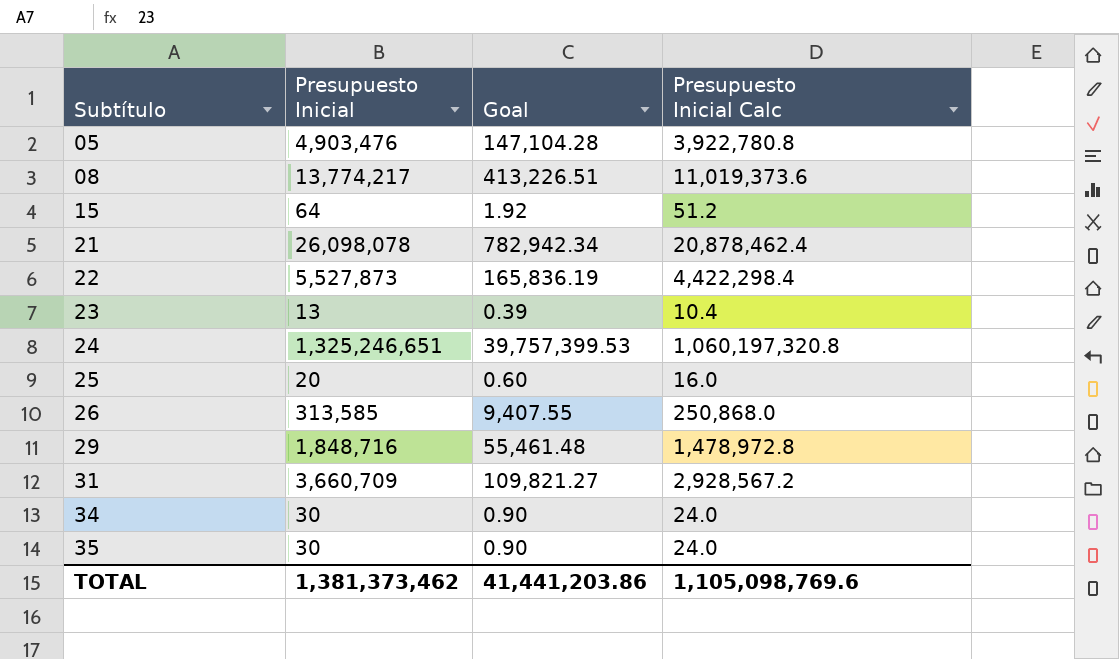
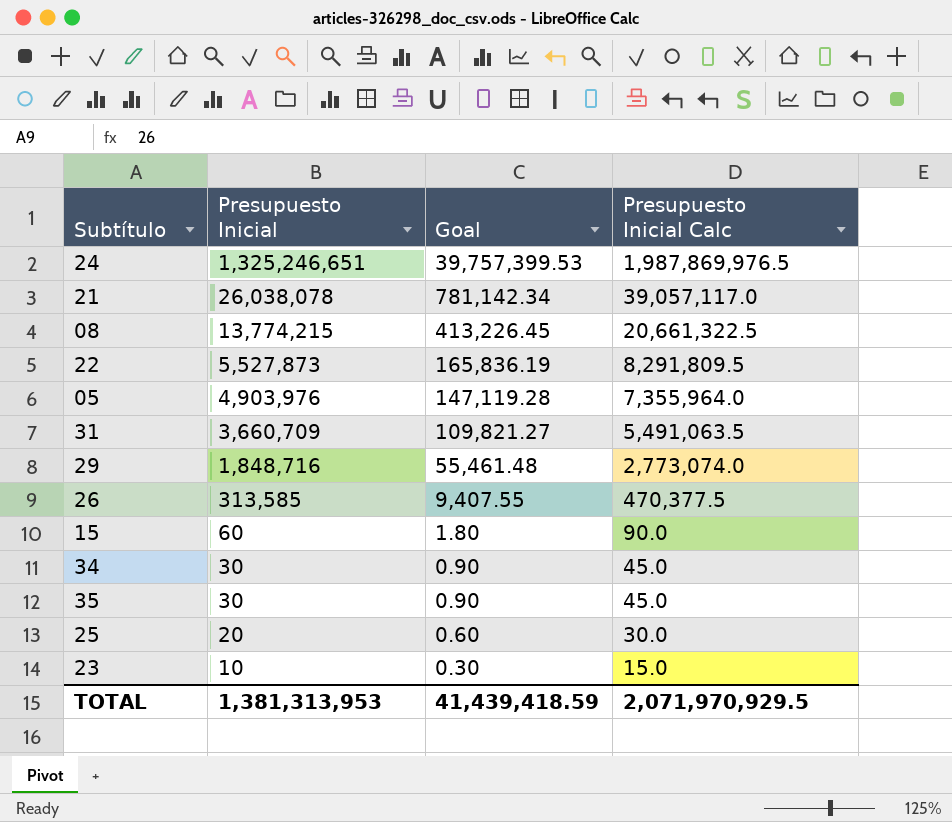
row order: Subtítulo ascending -> Presupuesto Inicial descending
column Presupuesto Inicial Calc | formula: [Presupuesto Inicial] * 0.8 -> [Presupuesto Inicial] * 1.5
21 | Presupuesto Inicial: 26,098,078 -> 26,038,078
21 | Goal: 782,942.34 -> 781,142.34
08 | Presupuesto Inicial: 13,774,217 -> 13,774,215
08 | Goal: 413,226.51 -> 413,226.45
05 | Presupuesto Inicial: 4,903,476 -> 4,903,976
05 | Goal: 147,104.28 -> 147,119.28
15 | Presupuesto Inicial: 64 -> 60
15 | Goal: 1.92 -> 1.80
23 | Presupuesto Inicial: 13 -> 10
23 | Goal: 0.39 -> 0.30
TOTAL | Presupuesto Inicial: 1,381,373,462 -> 1,381,313,953
TOTAL | Goal: 41,441,203.86 -> 41,439,418.59
TOTAL | Presupuesto Inicial Calc: 1,105,098,769.6 -> 2,071,970,929.5

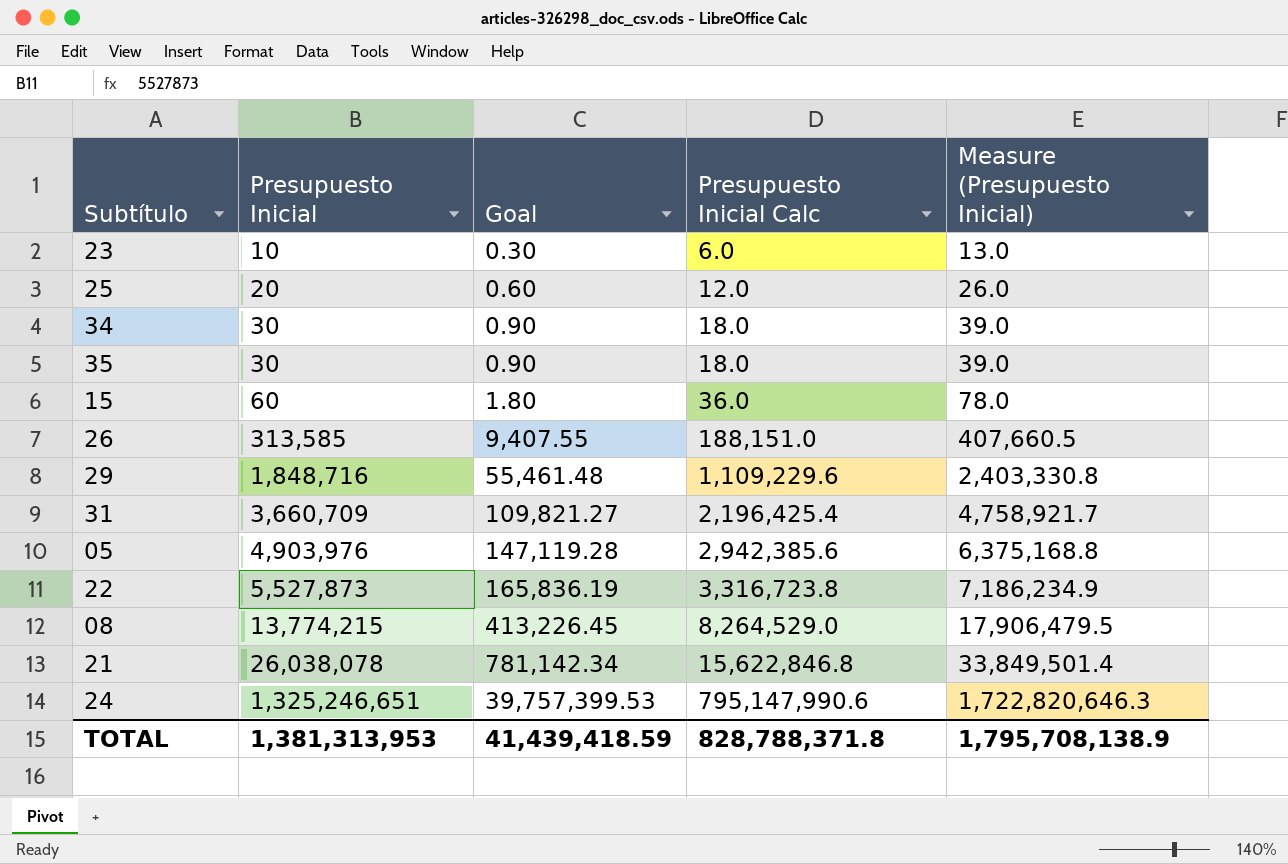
row order: Presupuesto Inicial descending -> Presupuesto Inicial ascending
column Presupuesto Inicial Calc | formula: [Presupuesto Inicial] * 1.5 -> [Presupuesto Inicial] * 0.6
column Measure (Presupuesto Inicial) | formula: none -> [Presupuesto Inicial] * 1.3
TOTAL | Presupuesto Inicial Calc: 2,071,970,929.5 -> 828,788,371.8

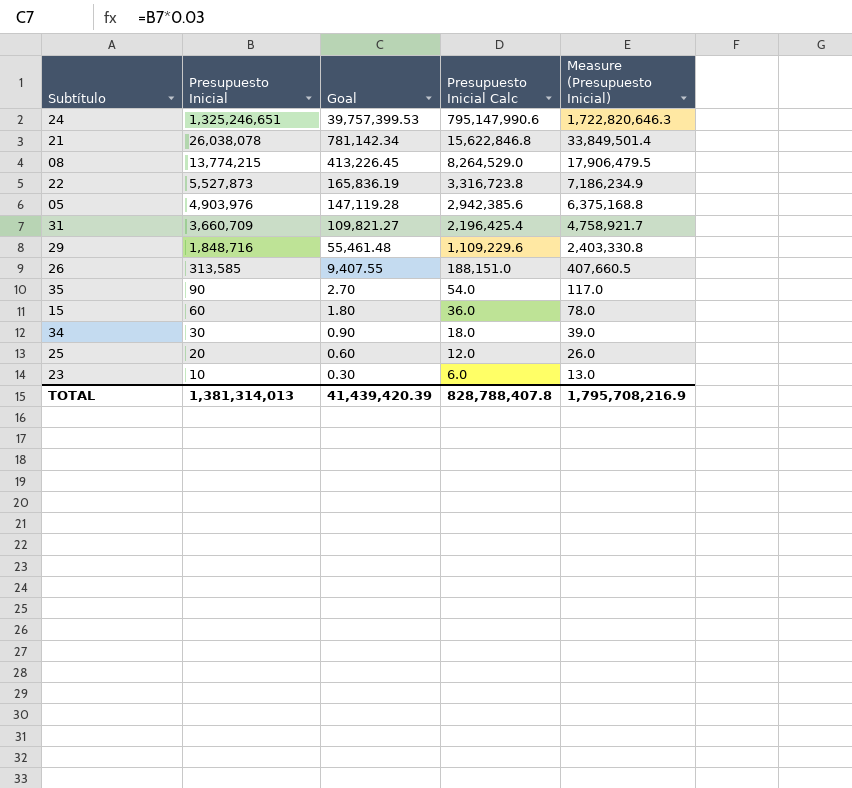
row order: Presupuesto Inicial ascending -> Presupuesto Inicial descending
35 | Presupuesto Inicial: 30 -> 90
35 | Goal: 0.90 -> 2.70
35 | Presupuesto Inicial Calc: 18.0 -> 54.0
35 | Measure (Presupuesto Inicial): 39.0 -> 117.0
TOTAL | Presupuesto Inicial: 1,381,313,953 -> 1,381,314,013
TOTAL | Goal: 41,439,418.59 -> 41,439,420.39
TOTAL | Presupuesto Inicial Calc: 828,788,371.8 -> 828,788,407.8
TOTAL | Measure (Presupuesto Inicial): 1,795,708,138.9 -> 1,795,708,216.9

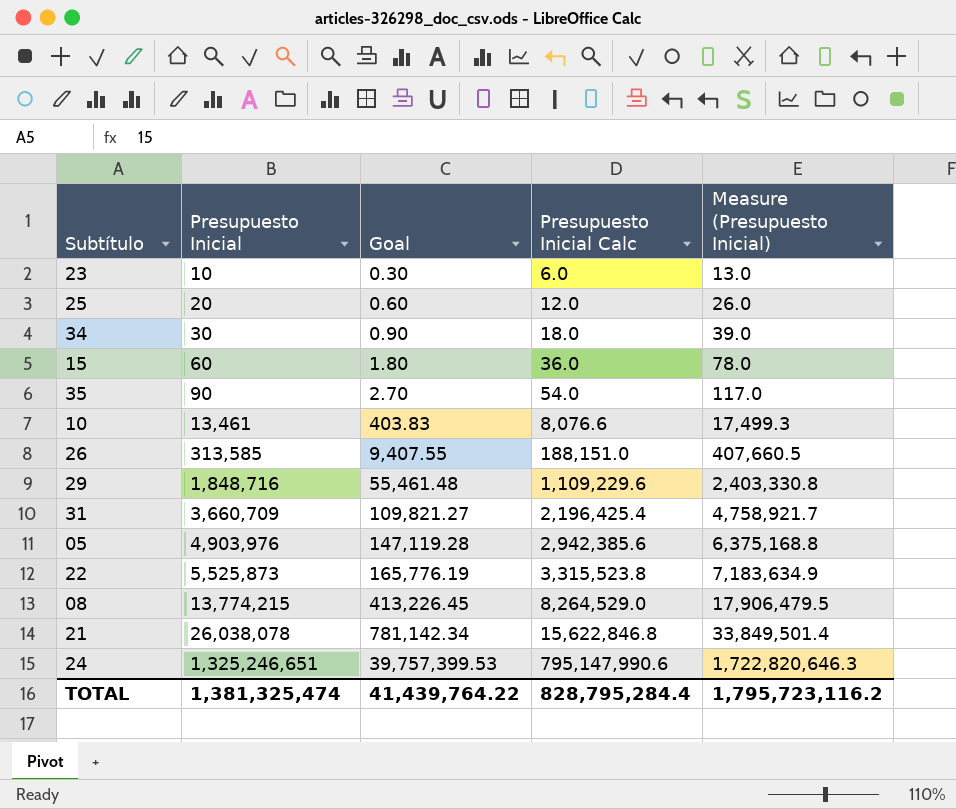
row order: Presupuesto Inicial descending -> Presupuesto Inicial ascending
row 10: none -> 13,461 | 403.83 | 8,076.6 | 17,499.3
22 | Presupuesto Inicial: 5,527,873 -> 5,525,873
22 | Goal: 165,836.19 -> 165,776.19
22 | Presupuesto Inicial Calc: 3,316,723.8 -> 3,315,523.8
22 | Measure (Presupuesto Inicial): 7,186,234.9 -> 7,183,634.9
TOTAL | Presupuesto Inicial: 1,381,314,013 -> 1,381,325,474
TOTAL | Goal: 41,439,420.39 -> 41,439,764.22
TOTAL | Presupuesto Inicial Calc: 828,788,407.8 -> 828,795,284.4
TOTAL | Measure (Presupuesto Inicial): 1,795,708,216.9 -> 1,795,723,116.2

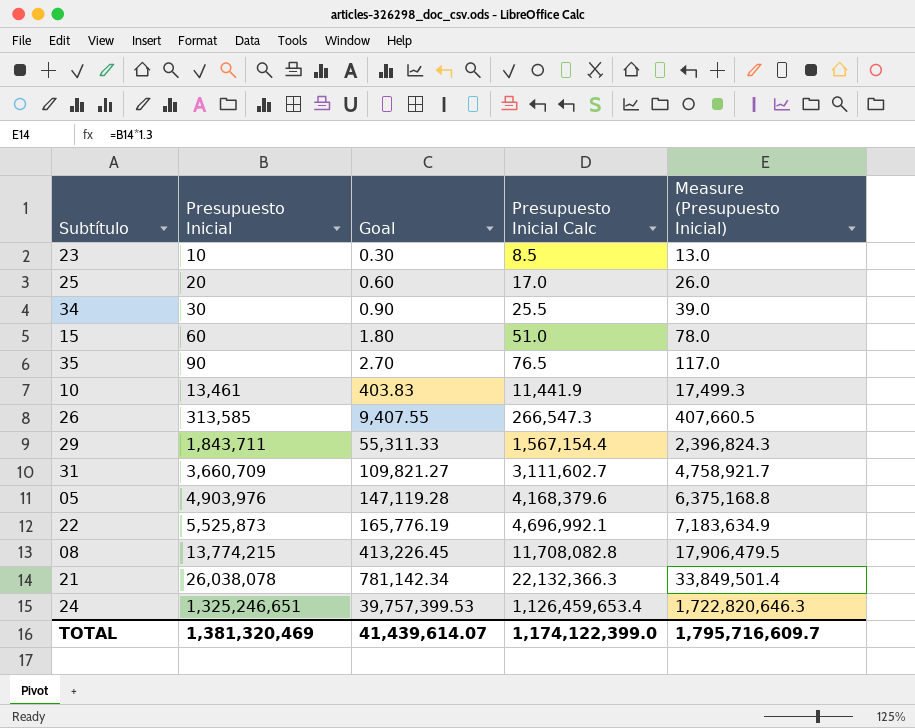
column Presupuesto Inicial Calc | formula: [Presupuesto Inicial] * 0.6 -> [Presupuesto Inicial] * 0.85
29 | Presupuesto Inicial: 1,848,716 -> 1,843,711
29 | Goal: 55,461.48 -> 55,311.33
29 | Measure (Presupuesto Inicial): 2,403,330.8 -> 2,396,824.3
TOTAL | Presupuesto Inicial: 1,381,325,474 -> 1,381,320,469
TOTAL | Goal: 41,439,764.22 -> 41,439,614.07
TOTAL | Presupuesto Inicial Calc: 828,795,284.4 -> 1,174,122,399.0
TOTAL | Measure (Presupuesto Inicial): 1,795,723,116.2 -> 1,795,716,609.7

